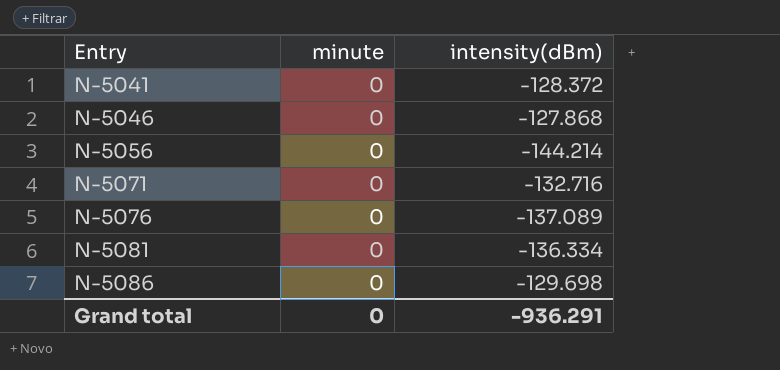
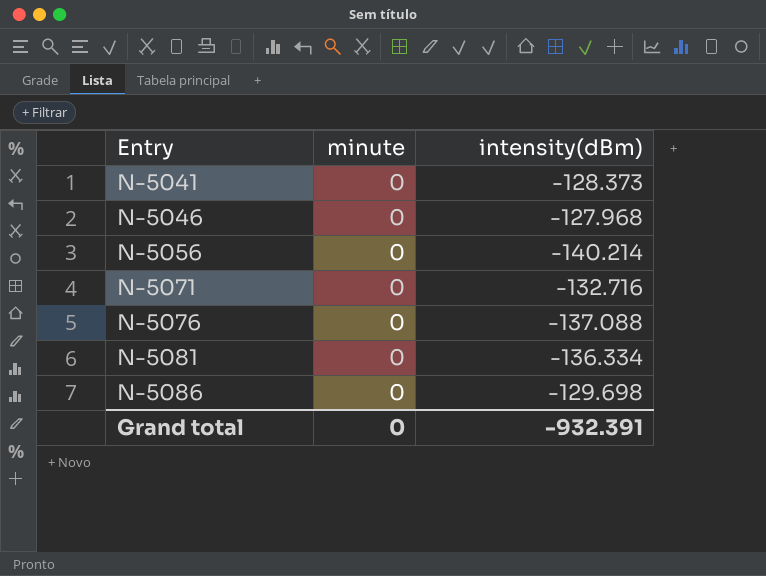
N-5041 | intensity(dBm): -128.372 -> -128.373
N-5046 | intensity(dBm): -127.868 -> -127.968
N-5056 | intensity(dBm): -144.214 -> -140.214
N-5076 | intensity(dBm): -137.089 -> -137.088
Grand total | intensity(dBm): -936.291 -> -932.391

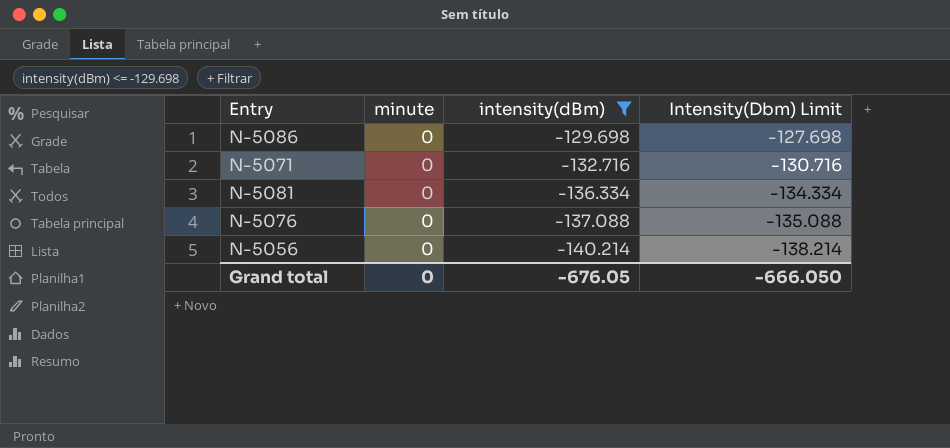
filter: none -> intensity(dBm) <= -129.698
row order: Entry ascending -> intensity(dBm) descending
column Intensity(Dbm) Limit | formula: none -> [intensity(dBm)] + 2
Grand total | intensity(dBm): -932.391 -> -676.05

